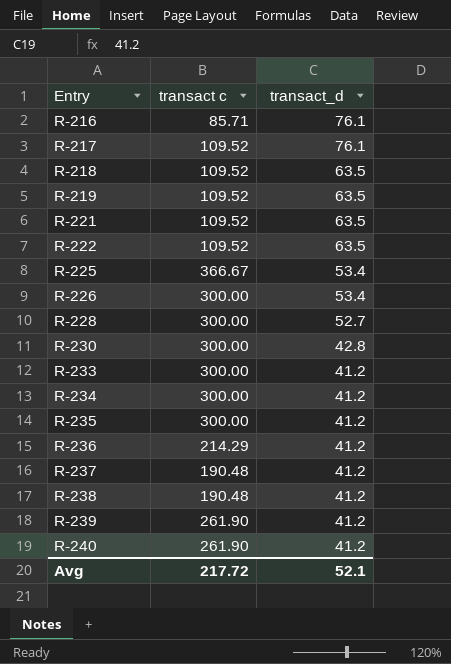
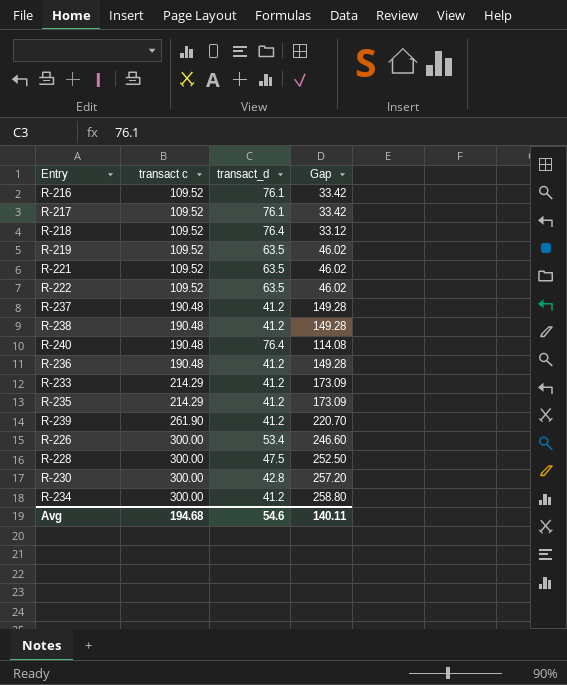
row order: Entry ascending -> transact c ascending
column Gap | formula: none -> [transact c] - [transact_d]
row R-225: 366.67 | 53.4 -> none
R-216 | transact c: 85.71 -> 109.52
R-218 | transact_d: 63.5 -> 76.4
R-240 | transact c: 261.90 -> 190.48
R-240 | transact_d: 41.2 -> 76.4
R-236 | transact c: 214.29 -> 190.48
R-233 | transact c: 300.00 -> 214.29
R-235 | transact c: 300.00 -> 214.29
R-228 | transact_d: 52.7 -> 47.5
Avg | transact c: 217.72 -> 194.68
Avg | transact_d: 52.1 -> 54.6

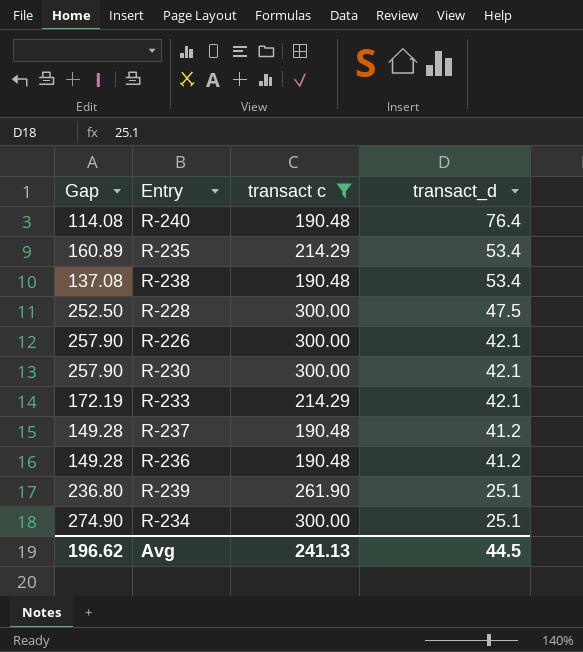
filter: none -> transact c != 109.52
row order: transact c ascending -> transact_d descending
column Gap | position: 4 -> 1
R-235 | Gap: 173.09 -> 160.89
R-235 | transact_d: 41.2 -> 53.4
R-238 | Gap: 149.28 -> 137.08
R-238 | transact_d: 41.2 -> 53.4
R-226 | Gap: 246.60 -> 257.90
R-226 | transact_d: 53.4 -> 42.1
R-230 | Gap: 257.20 -> 257.90
R-230 | transact_d: 42.8 -> 42.1
R-233 | Gap: 173.09 -> 172.19
R-233 | transact_d: 41.2 -> 42.1
R-239 | Gap: 220.70 -> 236.80
R-239 | transact_d: 41.2 -> 25.1
R-234 | Gap: 258.80 -> 274.90
R-234 | transact_d: 41.2 -> 25.1
Avg | Gap: 140.11 -> 196.62
Avg | transact c: 194.68 -> 241.13
Avg | transact_d: 54.6 -> 44.5

